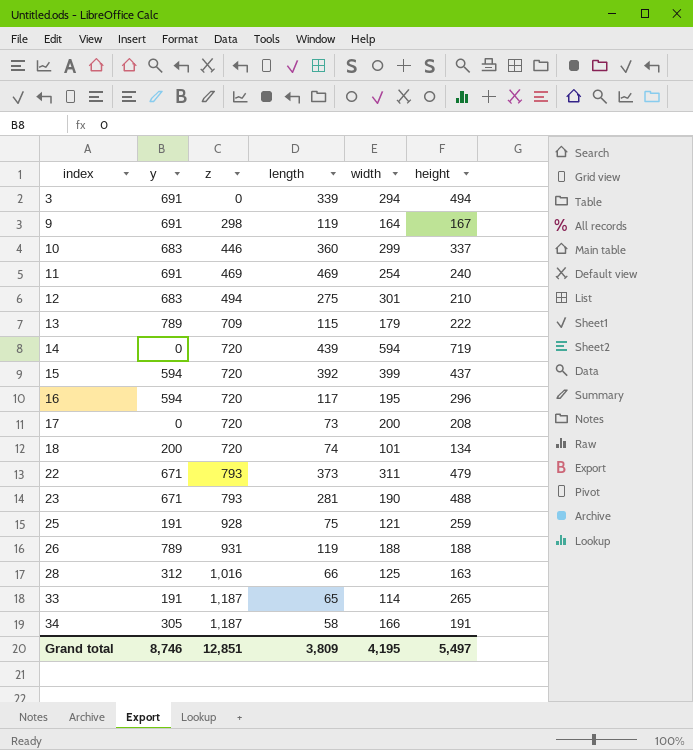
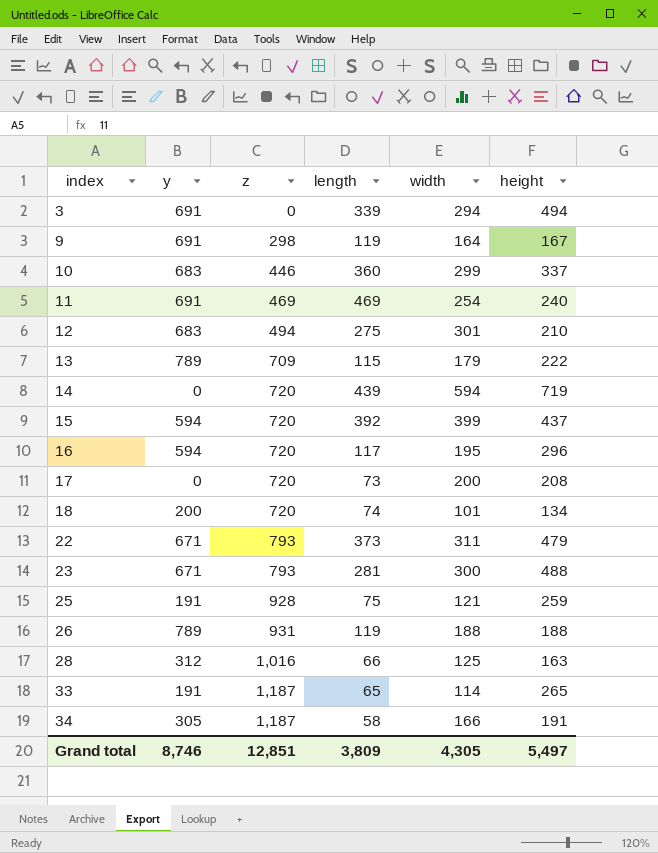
23 | width: 190 -> 300
Grand total | width: 4,195 -> 4,305

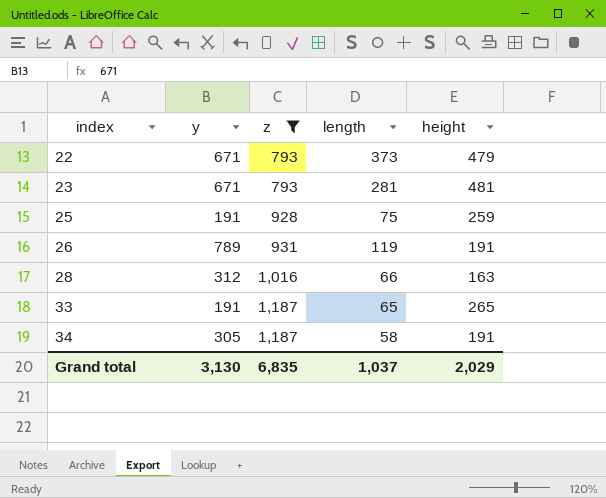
filter: none -> z >= 793
column width | position: 5 -> none
23 | height: 488 -> 481
26 | height: 188 -> 191
Grand total | y: 8,746 -> 3,130
Grand total | z: 12,851 -> 6,835
Grand total | length: 3,809 -> 1,037
Grand total | height: 5,497 -> 2,029

